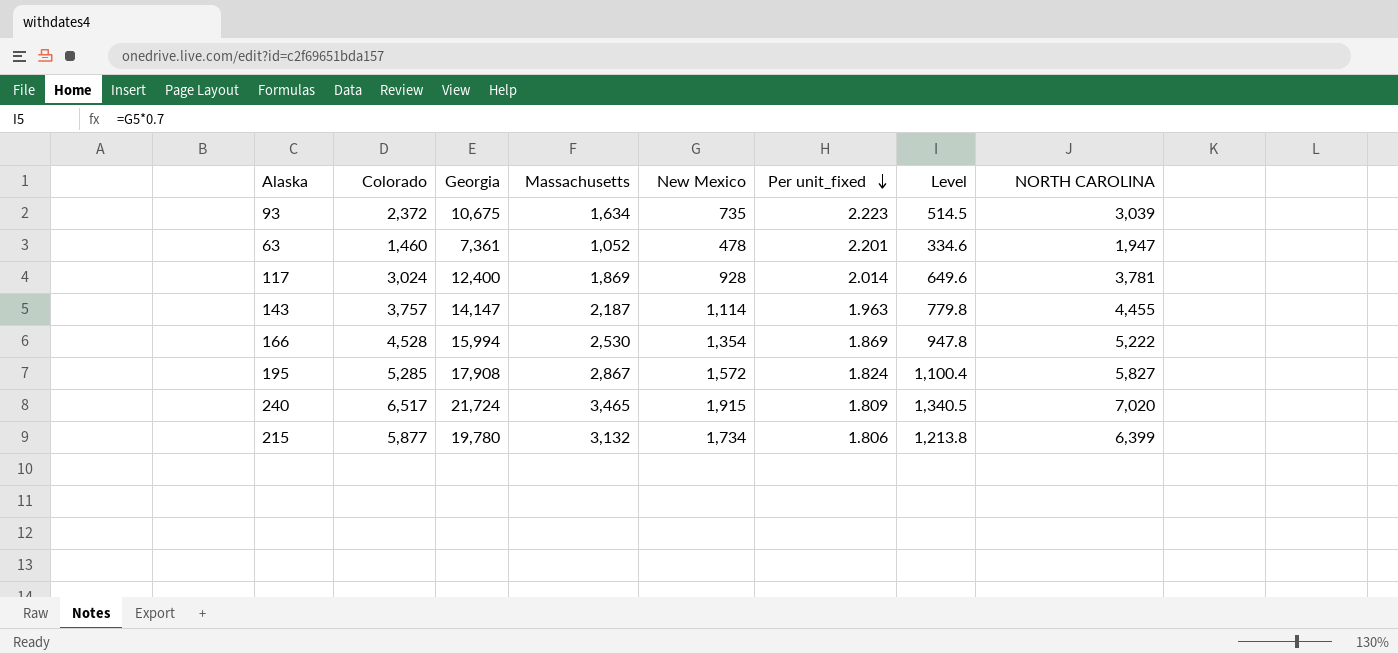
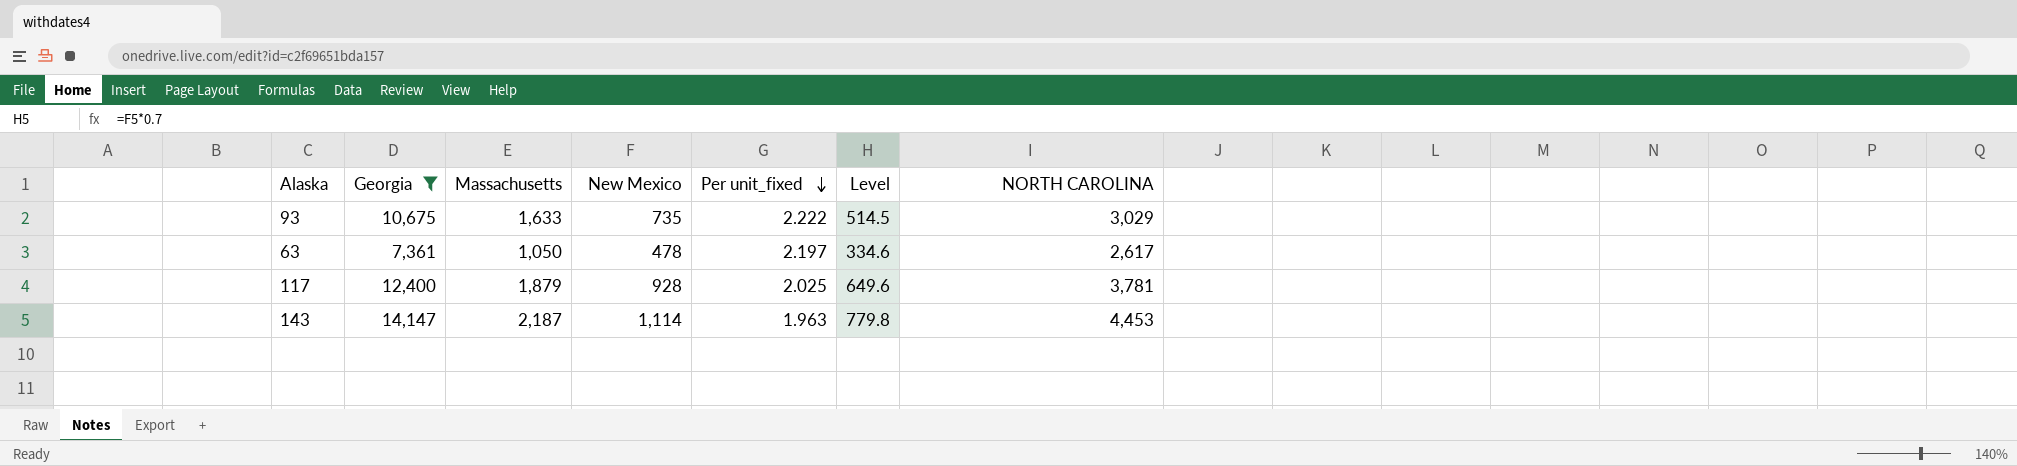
filter: none -> Georgia <= 14,147
column Colorado | position: 2 -> none
93 | Massachusetts: 1,634 -> 1,633
93 | Per unit_fixed: 2.223 -> 2.222
93 | NORTH CAROLINA: 3,039 -> 3,029
63 | Massachusetts: 1,052 -> 1,050
63 | Per unit_fixed: 2.201 -> 2.197
63 | NORTH CAROLINA: 1,947 -> 2,617
117 | Massachusetts: 1,869 -> 1,879
117 | Per unit_fixed: 2.014 -> 2.025
143 | NORTH CAROLINA: 4,455 -> 4,453

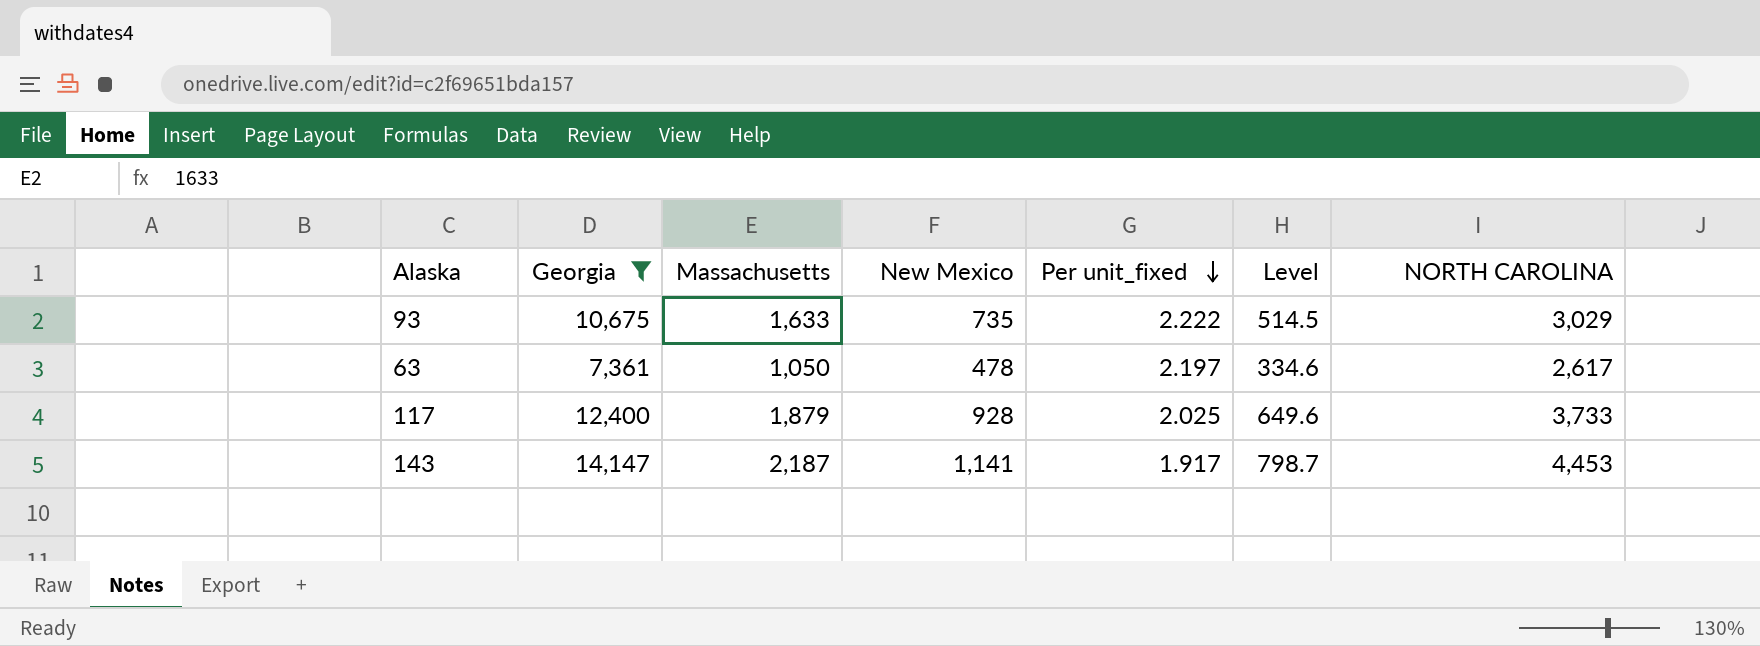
117 | NORTH CAROLINA: 3,781 -> 3,733
143 | New Mexico: 1,114 -> 1,141
143 | Per unit_fixed: 1.963 -> 1.917
143 | Level: 779.8 -> 798.7

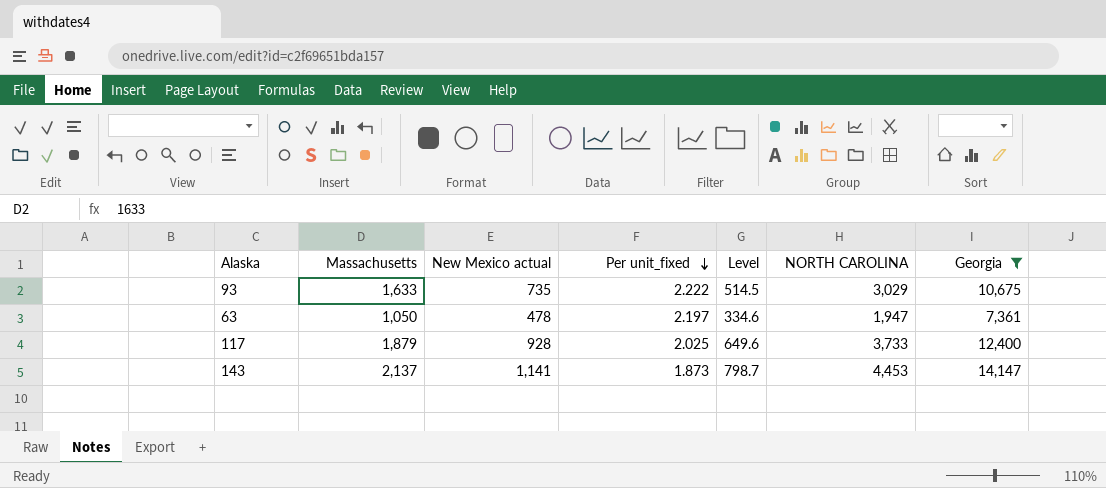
column name: New Mexico -> New Mexico actual
column Georgia | position: 2 -> 7
63 | NORTH CAROLINA: 2,617 -> 1,947
143 | Massachusetts: 2,187 -> 2,137
143 | Per unit_fixed: 1.917 -> 1.873

